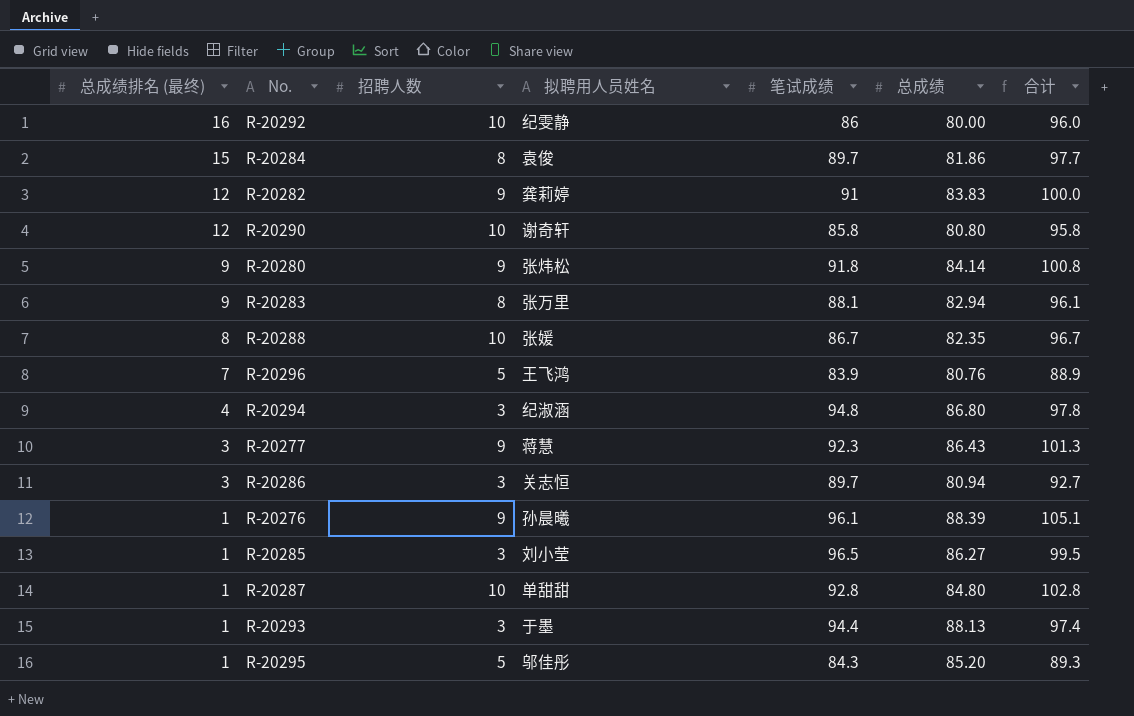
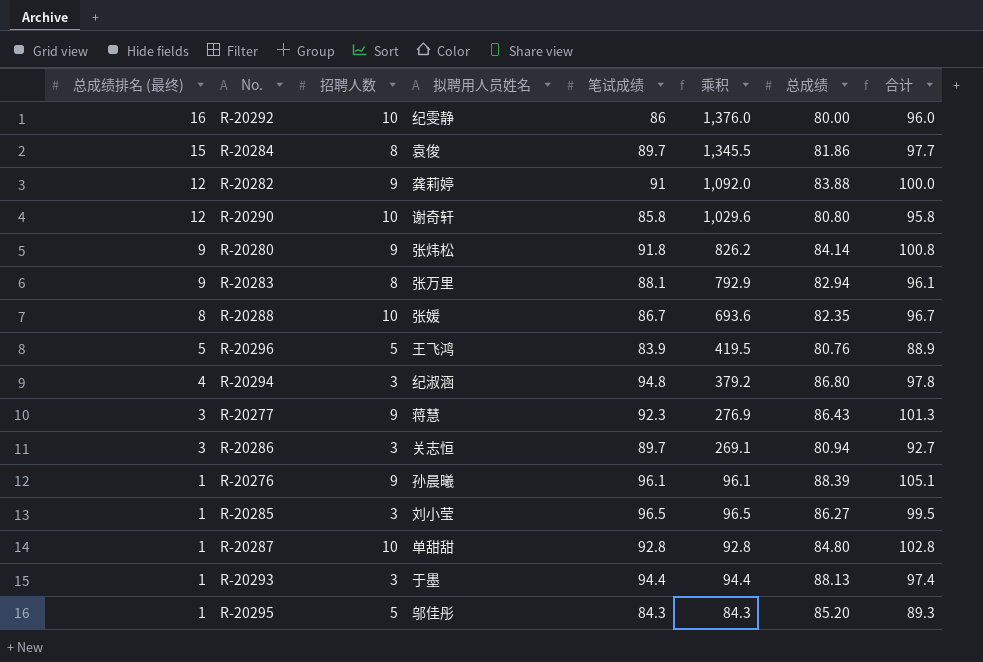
column 乘积 | formula: none -> [总成绩排名 (最终)] * [笔试成绩]
R-20282 | 总成绩: 83.83 -> 83.88
R-20296 | 总成绩排名 (最终): 7 -> 5

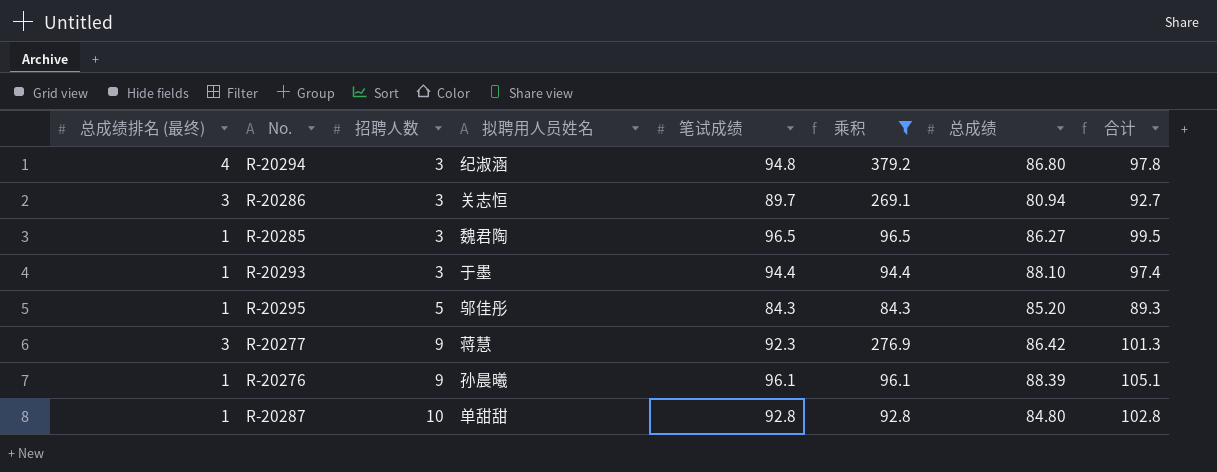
filter: none -> 乘积 <= 379.2
row order: 总成绩排名 (最终) descending -> 招聘人数 ascending
R-20285 | 拟聘用人员姓名: 刘小莹 -> 魏君陶
R-20293 | 总成绩: 88.13 -> 88.10
R-20277 | 总成绩: 86.43 -> 86.42

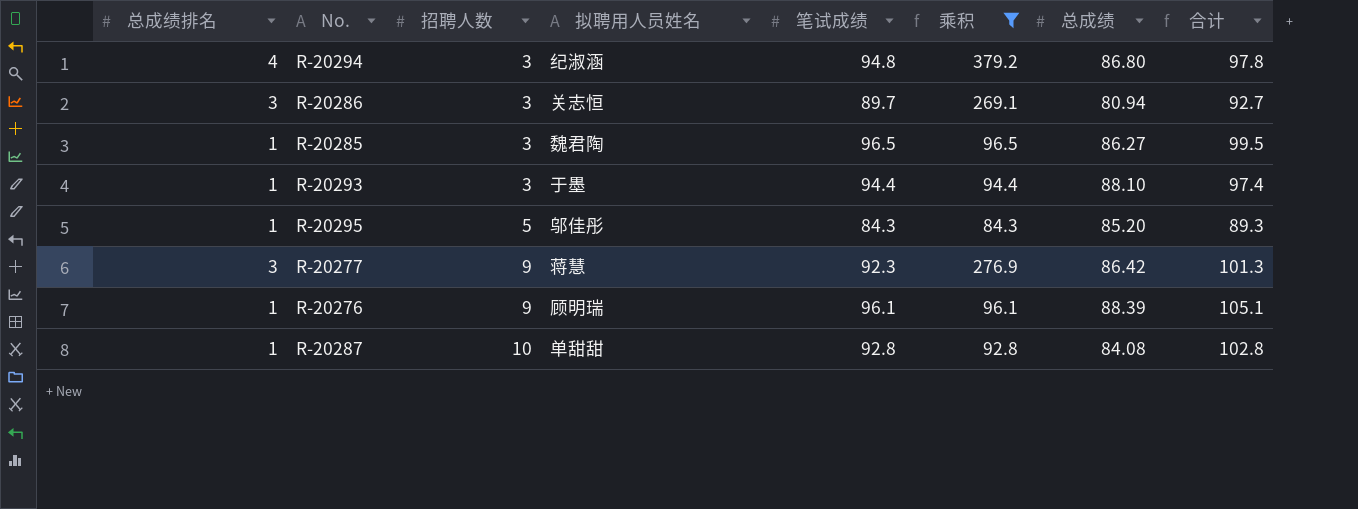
column name: 总成绩排名 (最终) -> 总成绩排名
R-20276 | 拟聘用人员姓名: 孙晨曦 -> 顾明瑞
R-20287 | 总成绩: 84.80 -> 84.08

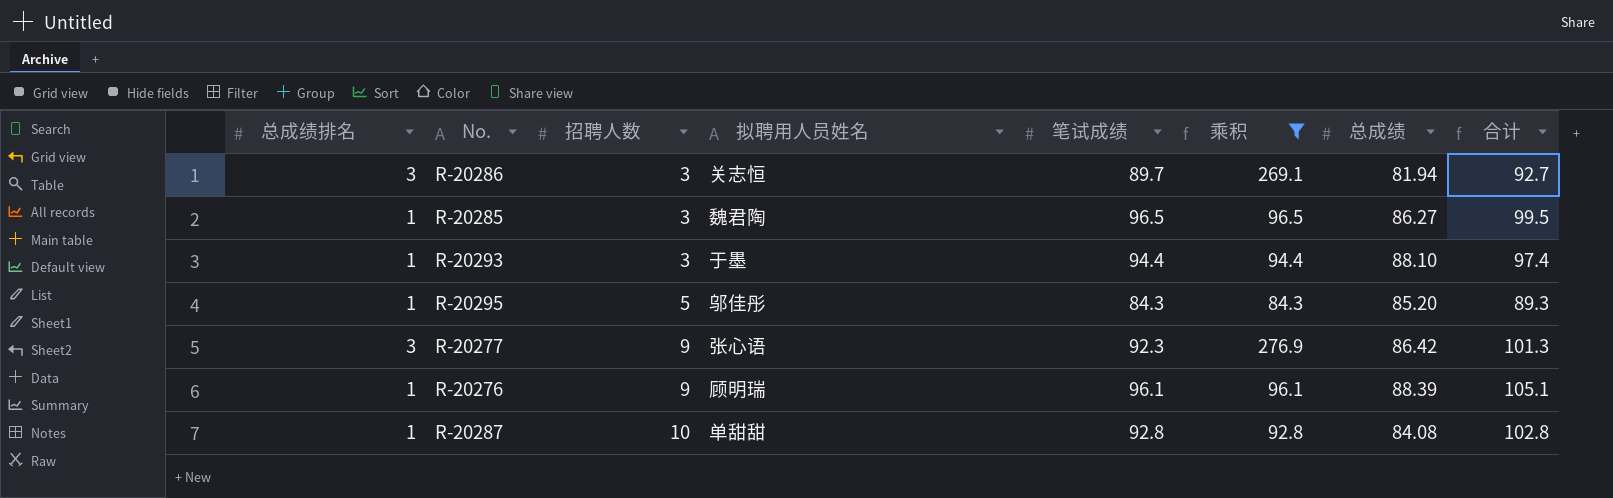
row R-20294: 4 | 3 | 纪淑涵 | 94.8 | 379.2 | 86.80 | 97.8 -> none
R-20286 | 总成绩: 80.94 -> 81.94
R-20277 | 拟聘用人员姓名: 蒋慧 -> 张心语

